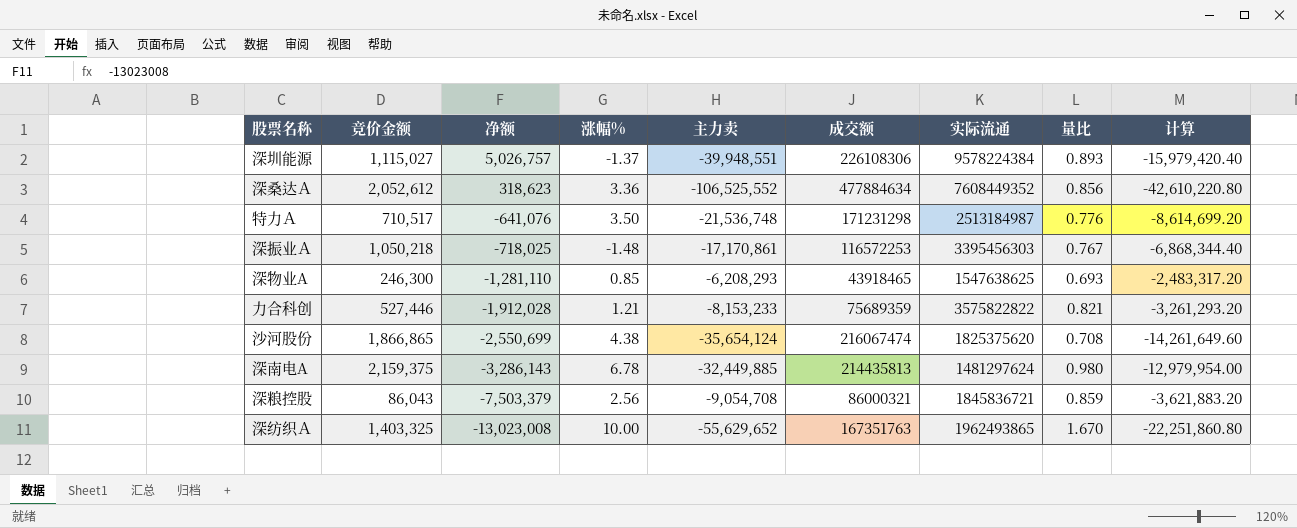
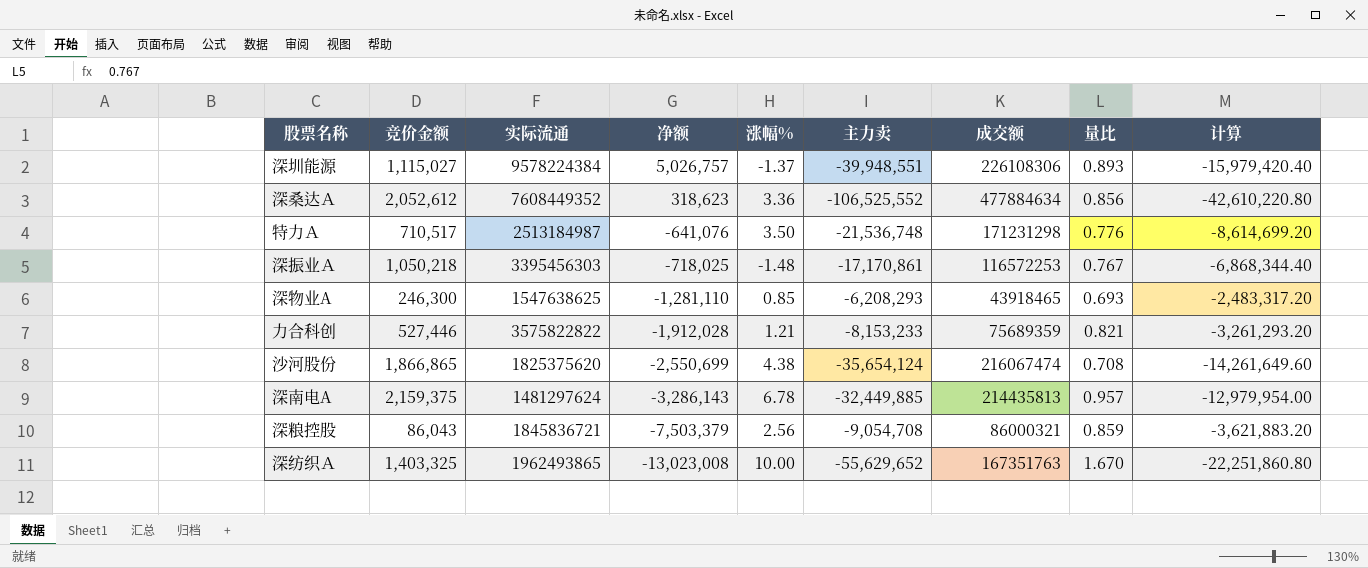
column 实际流通 | position: 7 -> 3
深南电A | 量比: 0.980 -> 0.957

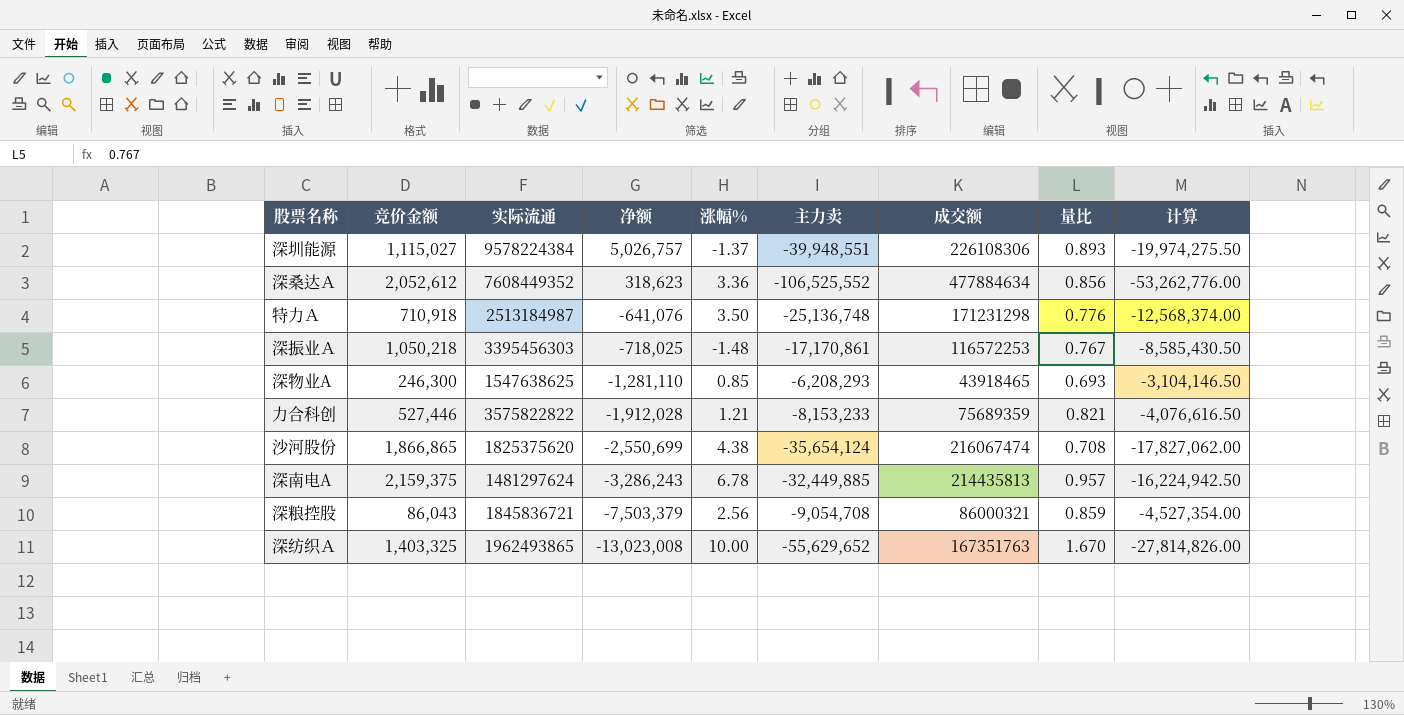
column 计算 | formula: [主力卖] * 0.4 -> [主力卖] * 0.5
特力Ａ | 竞价金额: 710,517 -> 710,918
特力Ａ | 主力卖: -21,536,748 -> -25,136,748
深南电A | 净额: -3,286,143 -> -3,286,243

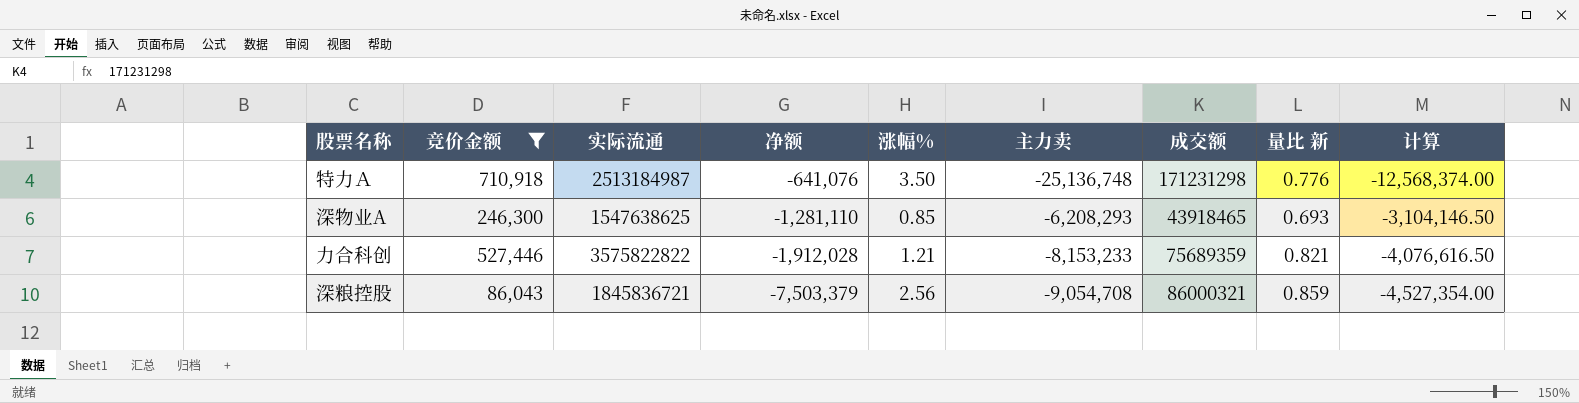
filter: none -> 竞价金额 <= 710,918
column name: 量比 -> 量比 新

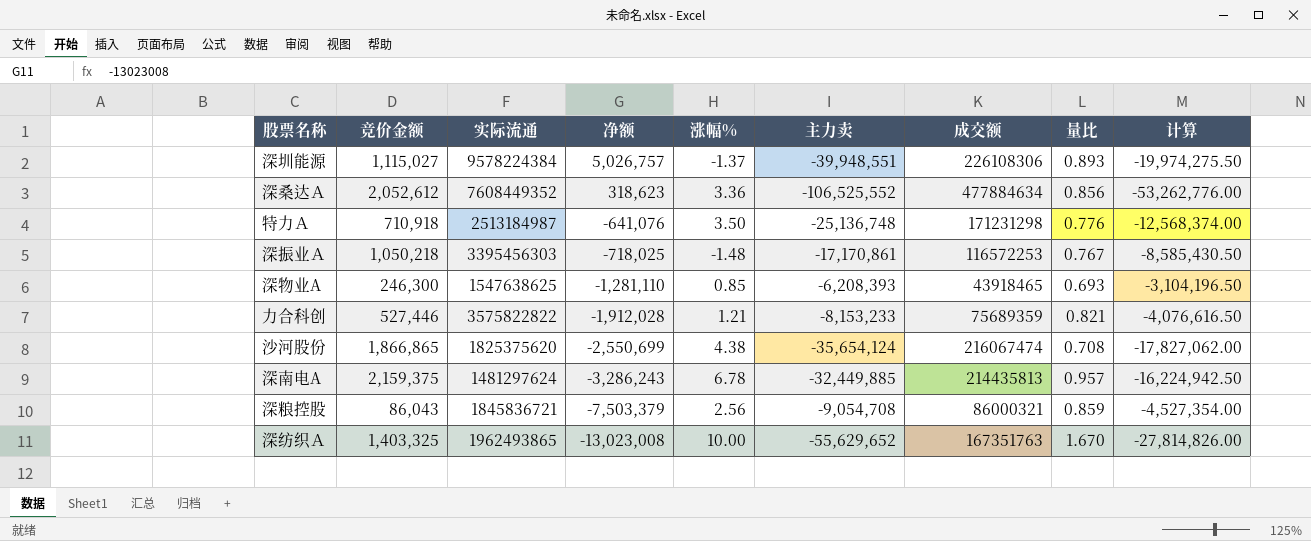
filter: 竞价金额 <= 710,918 -> none
column name: 量比 新 -> 量比
深物业A | 主力卖: -6,208,293 -> -6,208,393
深物业A | 计算: -3,104,146.50 -> -3,104,196.50

